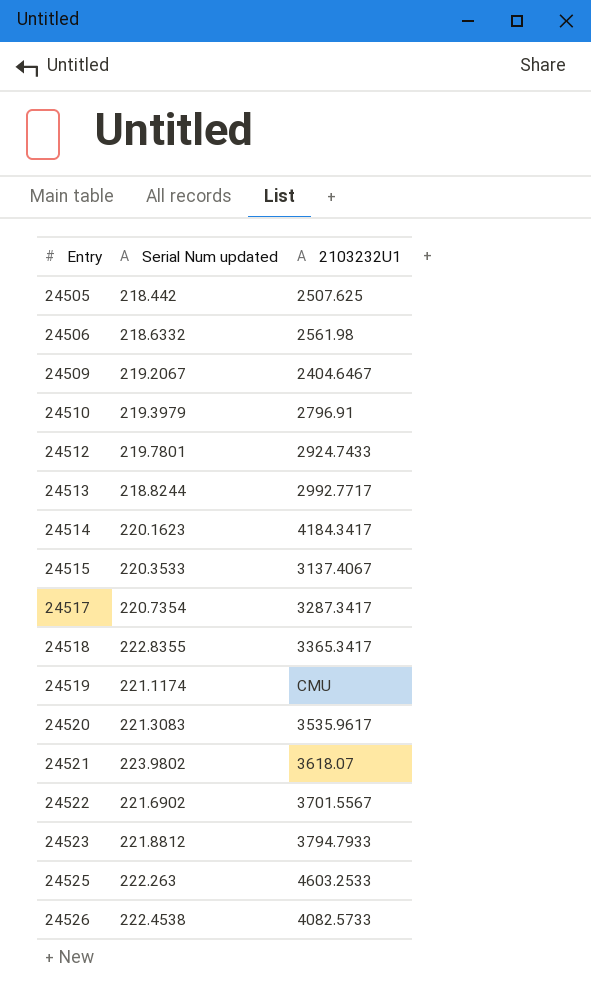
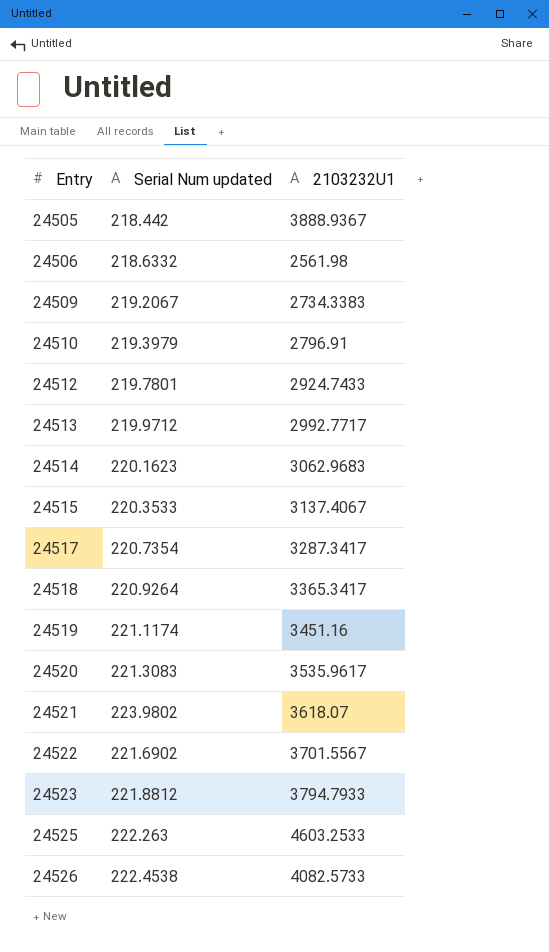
24505 | 2103232U1: 2507.625 -> 3888.9367
24509 | 2103232U1: 2404.6467 -> 2734.3383
24513 | Serial Num updated: 218.8244 -> 219.9712
24514 | 2103232U1: 4184.3417 -> 3062.9683
24518 | Serial Num updated: 222.8355 -> 220.9264
24519 | 2103232U1: CMU -> 3451.16

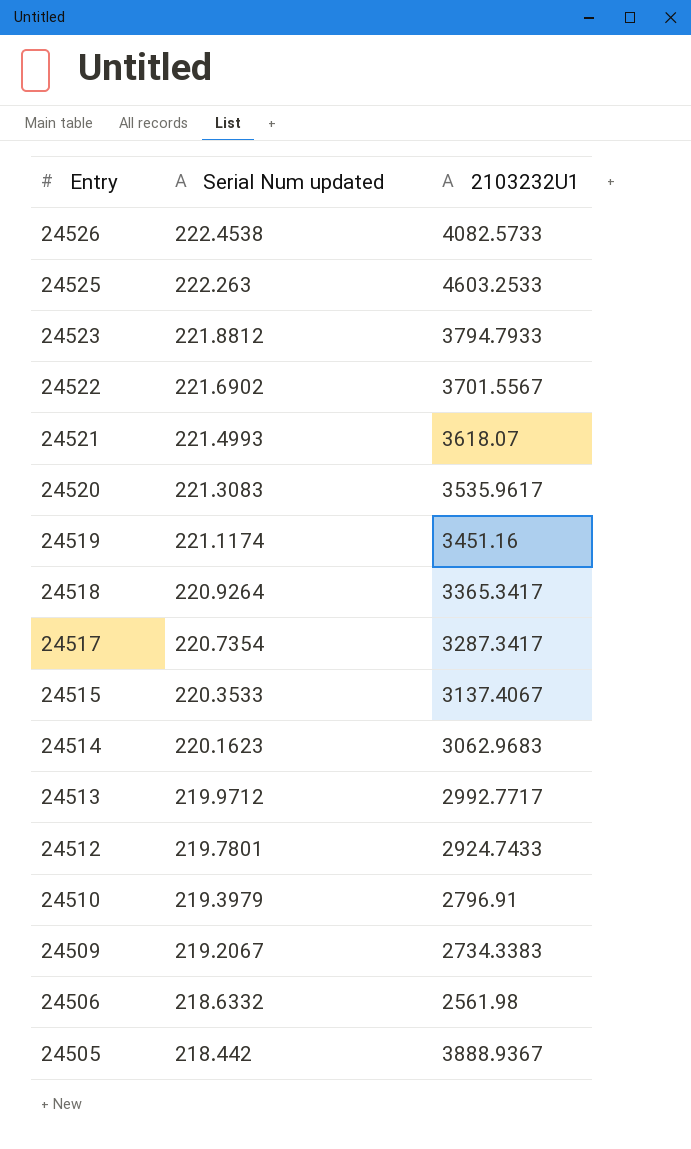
row order: Entry ascending -> Entry descending
24521 | Serial Num updated: 223.9802 -> 221.4993

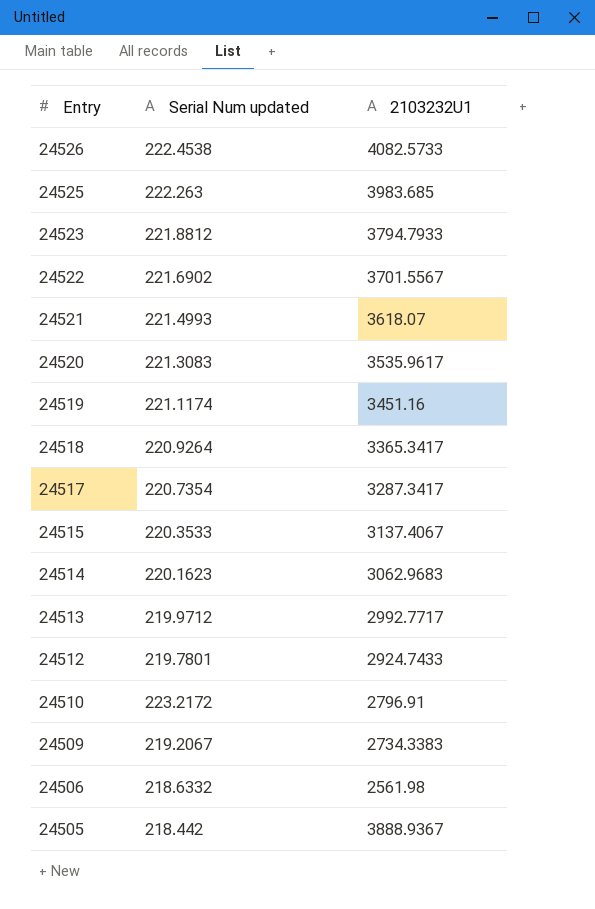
24525 | 2103232U1: 4603.2533 -> 3983.685
24510 | Serial Num updated: 219.3979 -> 223.2172

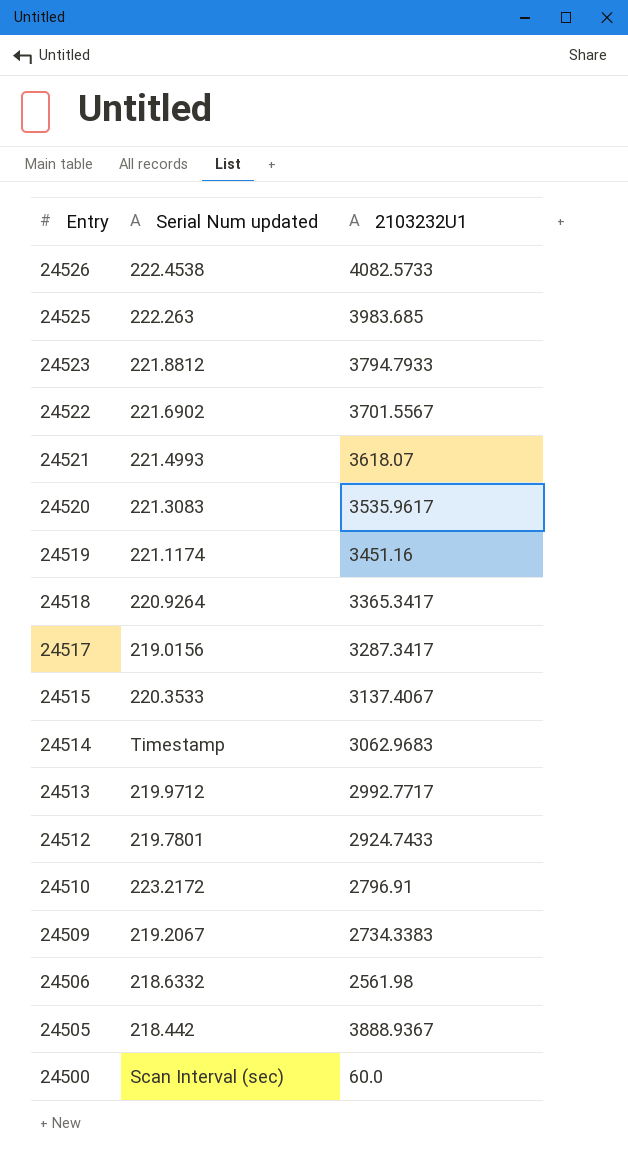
24517 | Serial Num updated: 220.7354 -> 219.0156
24514 | Serial Num updated: 220.1623 -> Timestamp
row 24500: none -> Scan Interval (sec) | 60.0

